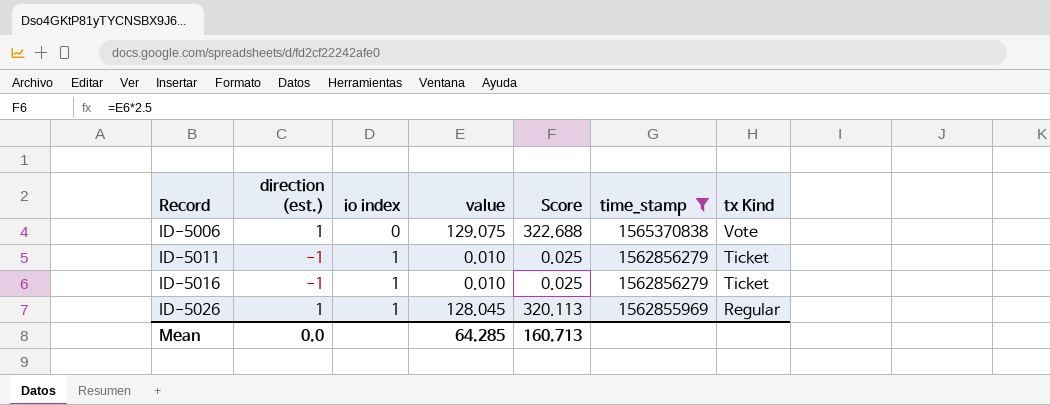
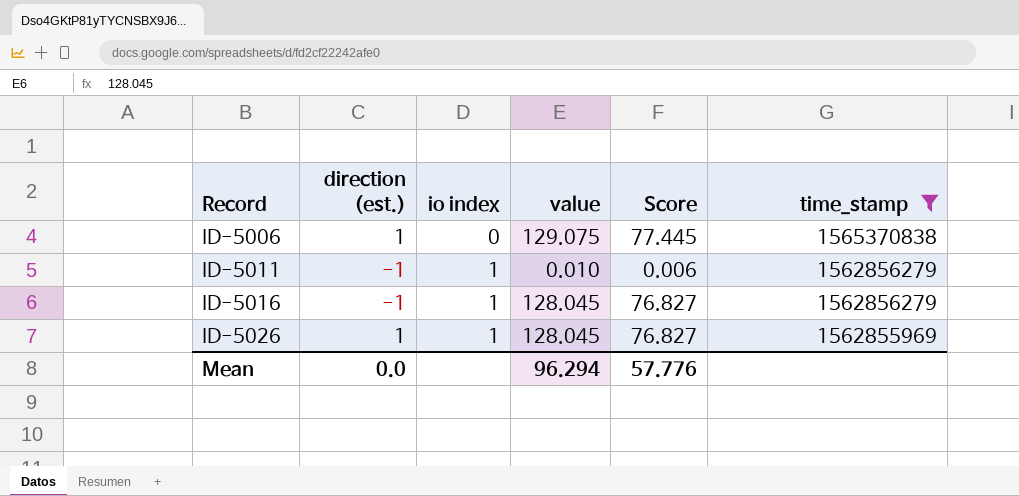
column tx Kind | position: 7 -> none
column Score | formula: [value] * 2.5 -> [value] * 0.6
ID-5016 | value: 0.010 -> 128.045
Mean | value: 64.285 -> 96.294
Mean | Score: 160.713 -> 57.776

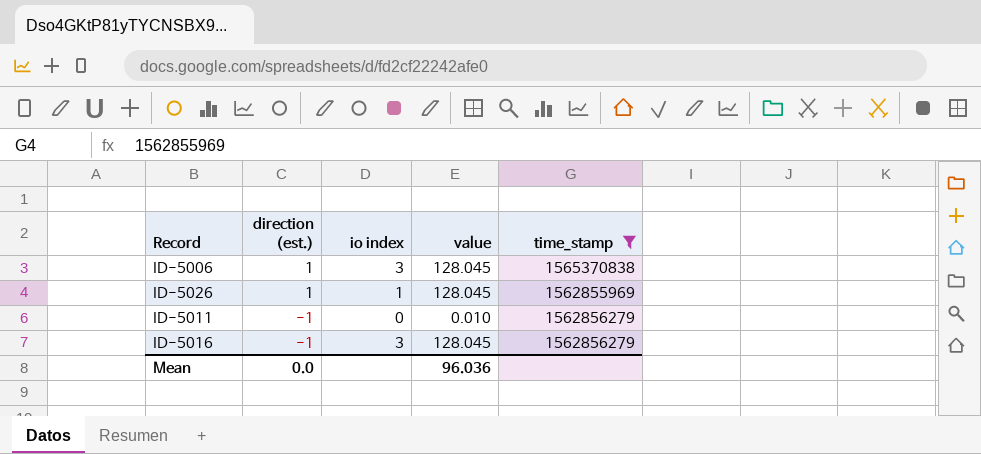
row order: Record ascending -> direction (est.) descending
column Score | formula: [value] * 0.6 -> none
ID-5006 | io index: 0 -> 3
ID-5006 | value: 129.075 -> 128.045
ID-5011 | io index: 1 -> 0
ID-5016 | io index: 1 -> 3
Mean | value: 96.294 -> 96.036

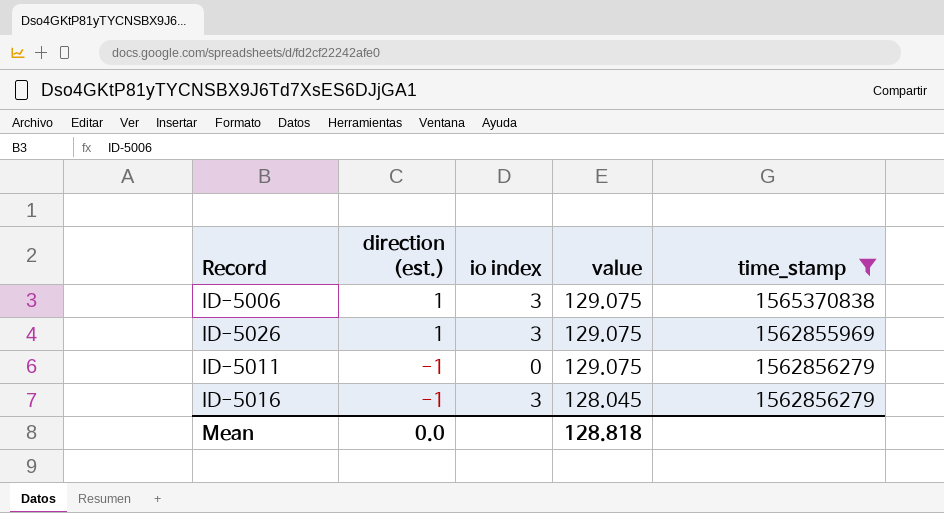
ID-5006 | value: 128.045 -> 129.075
ID-5026 | io index: 1 -> 3
ID-5026 | value: 128.045 -> 129.075
ID-5011 | value: 0.010 -> 129.075
Mean | value: 96.036 -> 128.818

